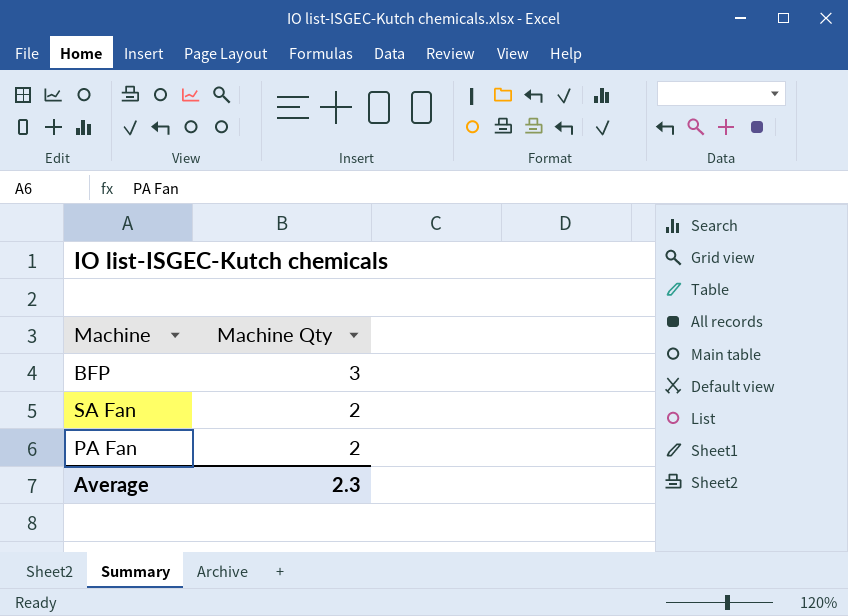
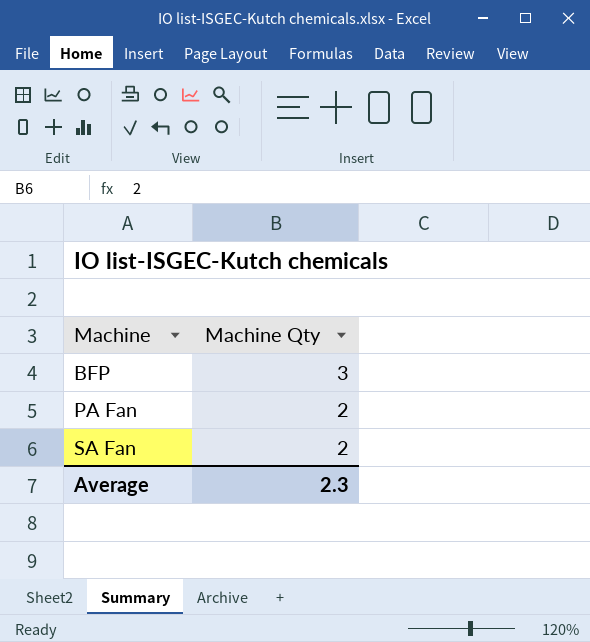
row order: Machine Qty descending -> Machine ascending

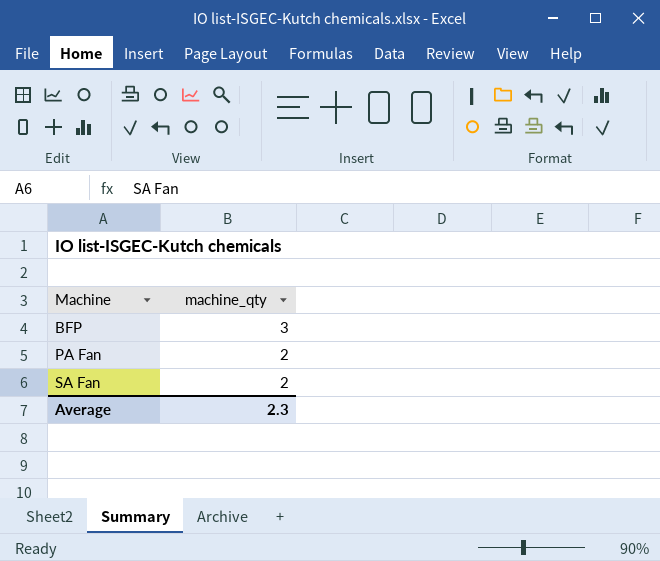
column name: Machine Qty -> machine_qty

